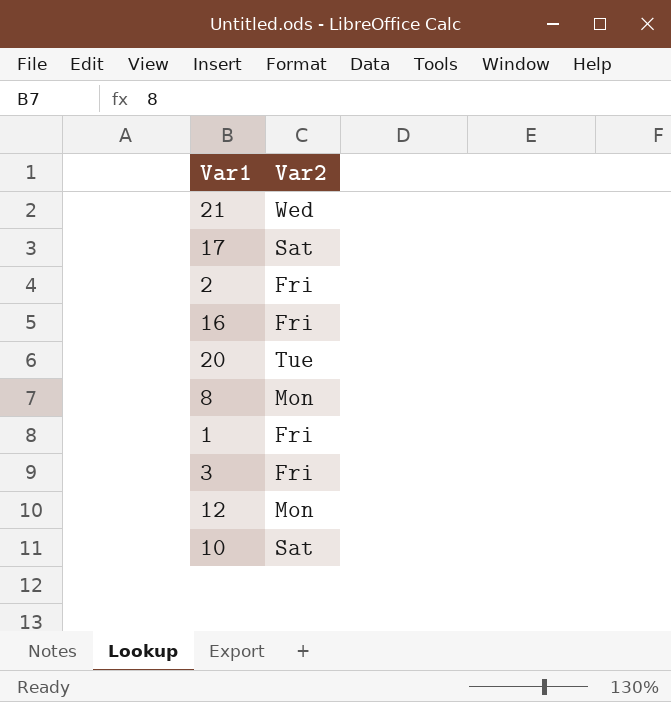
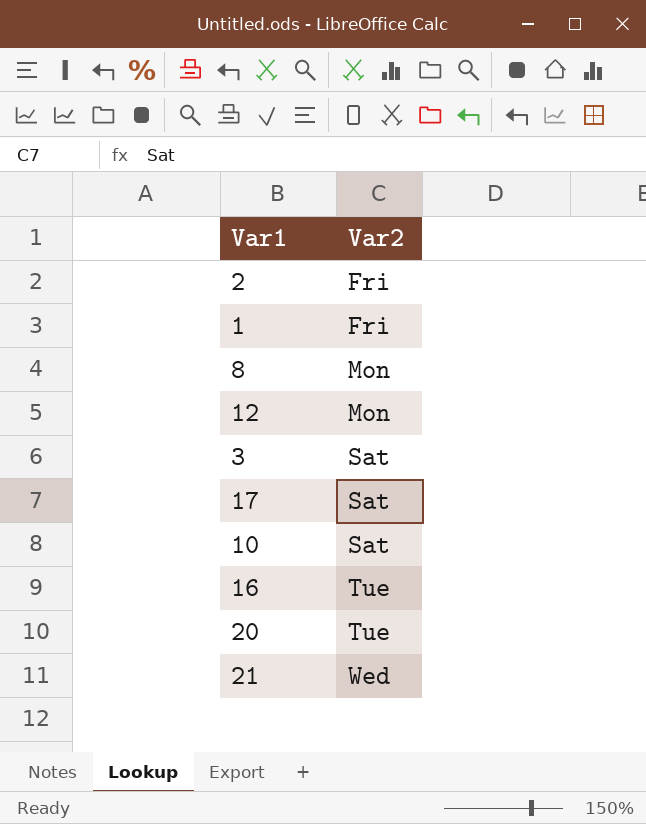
row order: none -> Var2 ascending
3 | Var2: Fri -> Sat
16 | Var2: Fri -> Tue

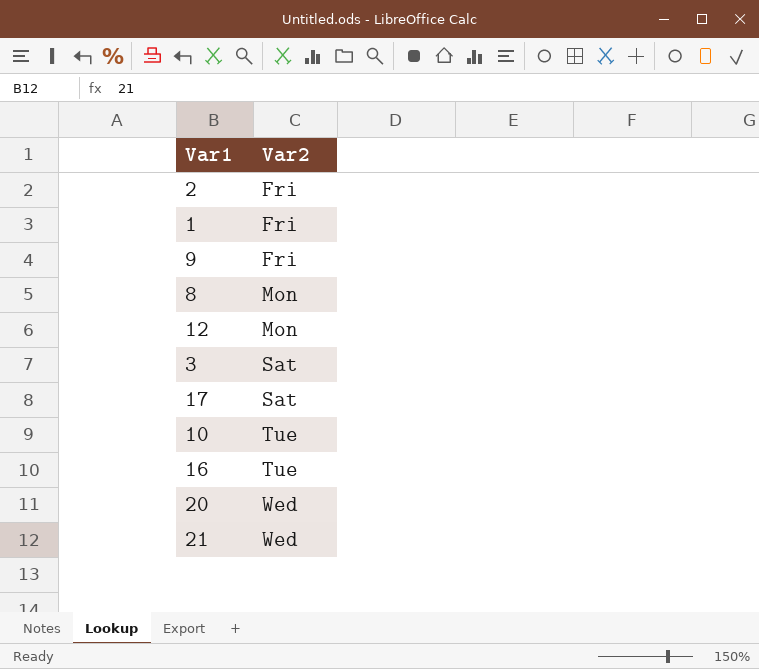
row 9: none -> Fri
10 | Var2: Sat -> Tue
20 | Var2: Tue -> Wed

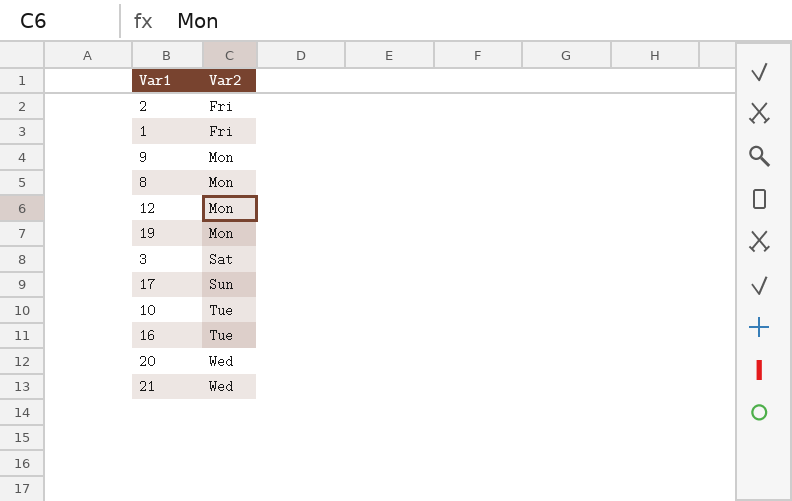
9 | Var2: Fri -> Mon
row 19: none -> Mon
17 | Var2: Sat -> Sun

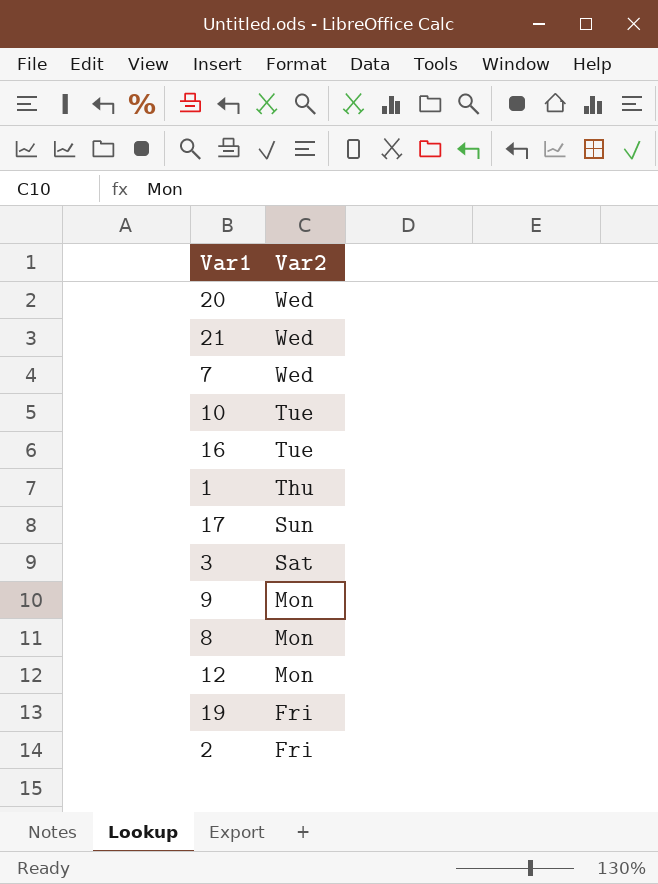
row order: Var2 ascending -> Var2 descending
row 7: none -> Wed
1 | Var2: Fri -> Thu
19 | Var2: Mon -> Fri

